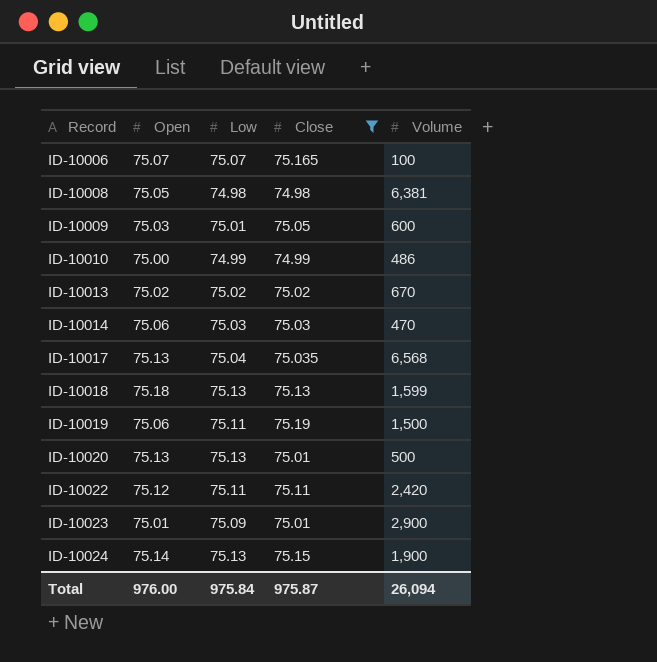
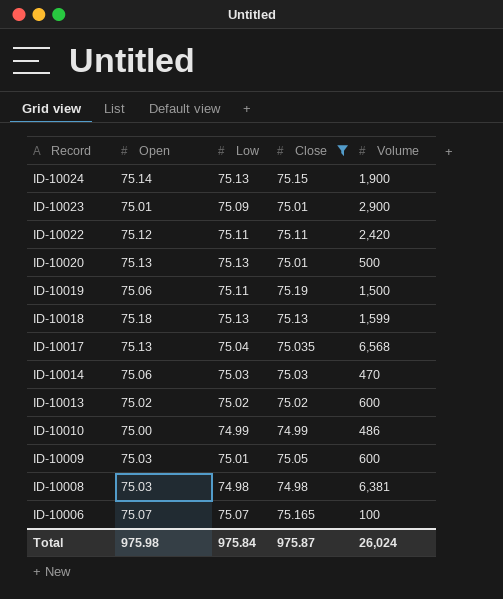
row order: Record ascending -> Record descending
ID-10013 | Volume: 670 -> 600
ID-10008 | Open: 75.05 -> 75.03
Total | Open: 976.00 -> 975.98
Total | Volume: 26,094 -> 26,024

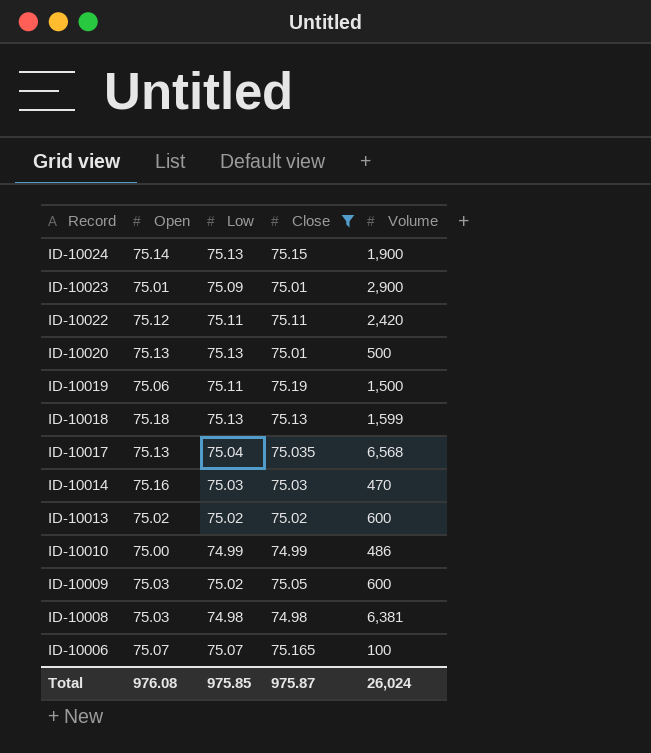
ID-10014 | Open: 75.06 -> 75.16
ID-10009 | Low: 75.01 -> 75.02
Total | Open: 975.98 -> 976.08
Total | Low: 975.84 -> 975.85

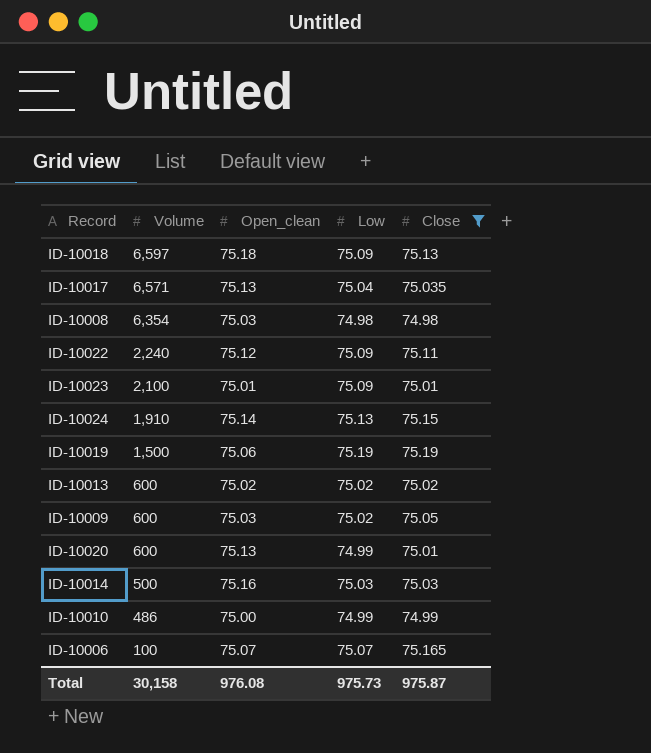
row order: Record descending -> Volume descending
column Volume | position: 5 -> 2
column name: Open -> Open_clean
ID-10018 | Volume: 1,599 -> 6,597
ID-10018 | Low: 75.13 -> 75.09
ID-10017 | Volume: 6,568 -> 6,571
ID-10008 | Volume: 6,381 -> 6,354
ID-10022 | Volume: 2,420 -> 2,240
ID-10022 | Low: 75.11 -> 75.09
ID-10023 | Volume: 2,900 -> 2,100
ID-10024 | Volume: 1,900 -> 1,910
ID-10019 | Low: 75.11 -> 75.19
ID-10020 | Volume: 500 -> 600
ID-10020 | Low: 75.13 -> 74.99
ID-10014 | Volume: 470 -> 500
Total | Volume: 26,024 -> 30,158
Total | Low: 975.85 -> 975.73

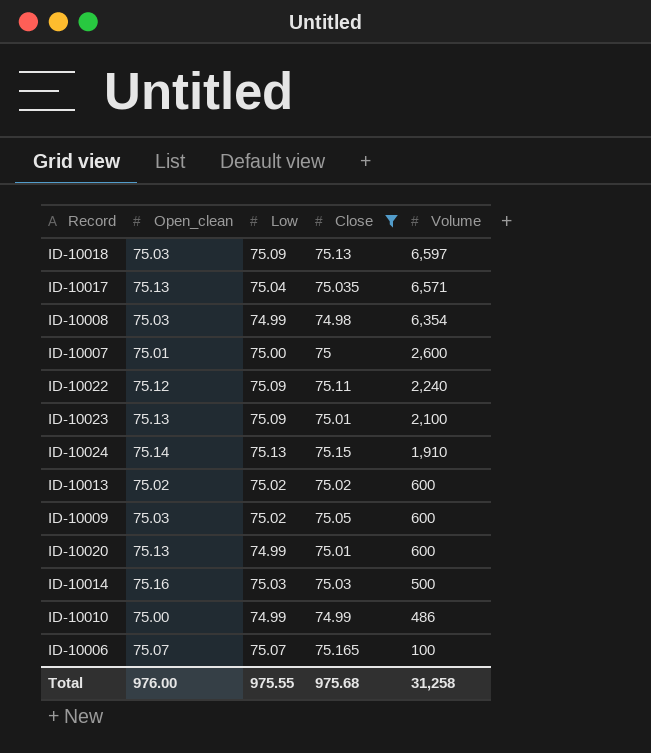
column Volume | position: 2 -> 5
row ID-10019: 1,500 | 75.06 | 75.19 | 75.19 -> none
ID-10018 | Open_clean: 75.18 -> 75.03
ID-10008 | Low: 74.98 -> 74.99
row ID-10007: none -> 75.01 | 75.00 | 75 | 2,600
ID-10023 | Open_clean: 75.01 -> 75.13
Total | Open_clean: 976.08 -> 976.00
Total | Low: 975.73 -> 975.55
Total | Close: 975.87 -> 975.68
Total | Volume: 30,158 -> 31,258

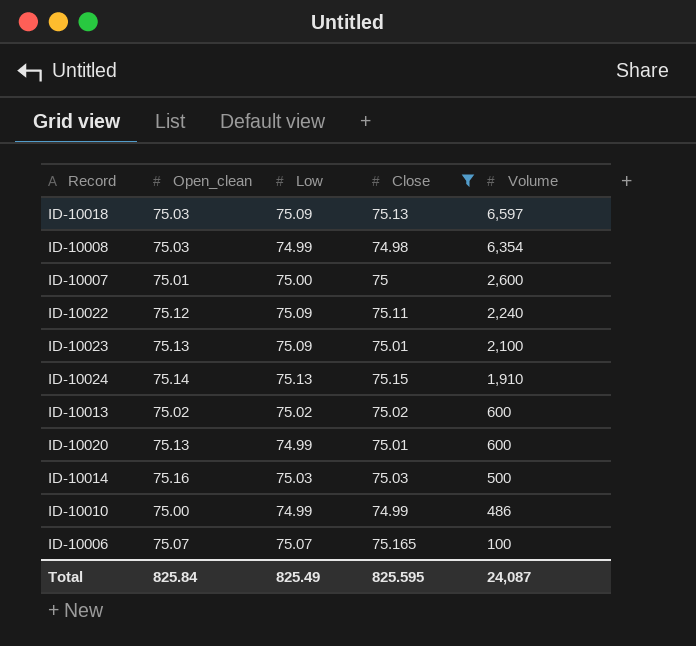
row ID-10017: 75.13 | 75.04 | 75.035 | 6,571 -> none
row ID-10009: 75.03 | 75.02 | 75.05 | 600 -> none
Total | Open_clean: 976.00 -> 825.84
Total | Low: 975.55 -> 825.49
Total | Close: 975.68 -> 825.595
Total | Volume: 31,258 -> 24,087

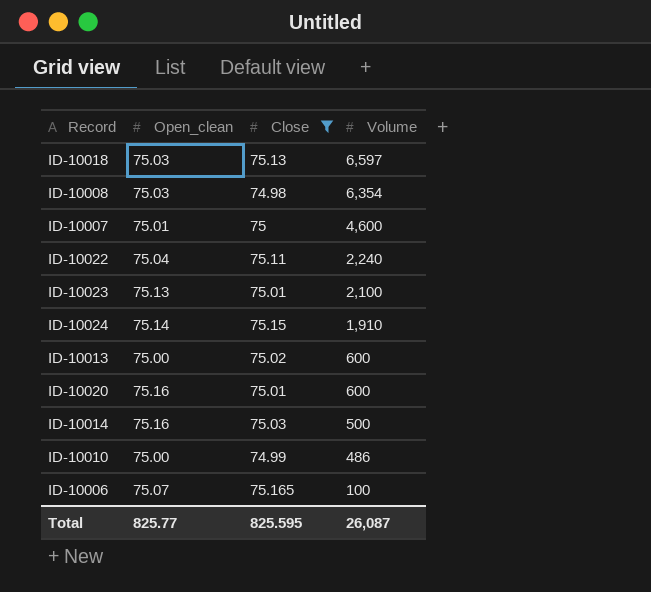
column Low | position: 3 -> none
ID-10007 | Volume: 2,600 -> 4,600
ID-10022 | Open_clean: 75.12 -> 75.04
ID-10013 | Open_clean: 75.02 -> 75.00
ID-10020 | Open_clean: 75.13 -> 75.16
Total | Open_clean: 825.84 -> 825.77
Total | Volume: 24,087 -> 26,087

